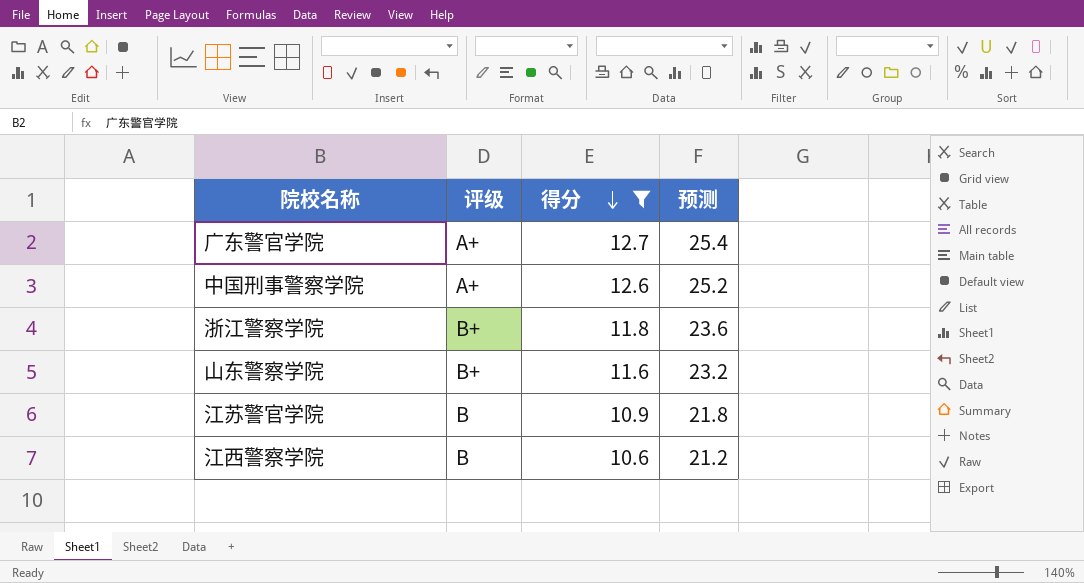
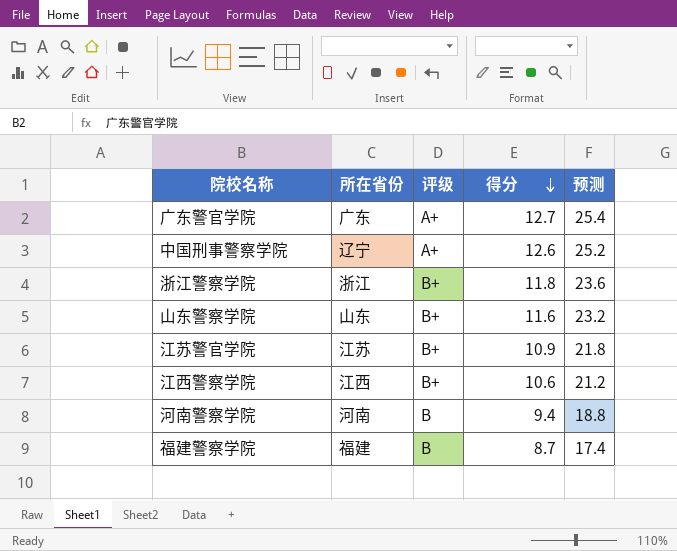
filter: 得分 >= 10.6 -> none
column 所在省份 | position: none -> 2
江苏警官学院 | 评级: B -> B+
江西警察学院 | 评级: B -> B+

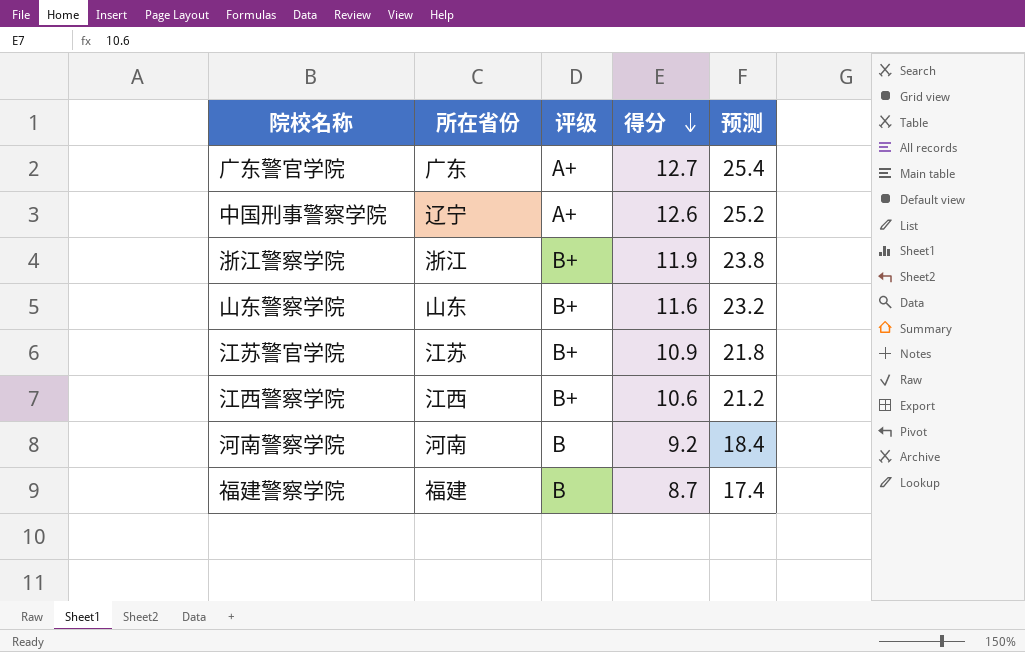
浙江警察学院 | 得分: 11.8 -> 11.9
浙江警察学院 | 预测: 23.6 -> 23.8
河南警察学院 | 得分: 9.4 -> 9.2
河南警察学院 | 预测: 18.8 -> 18.4

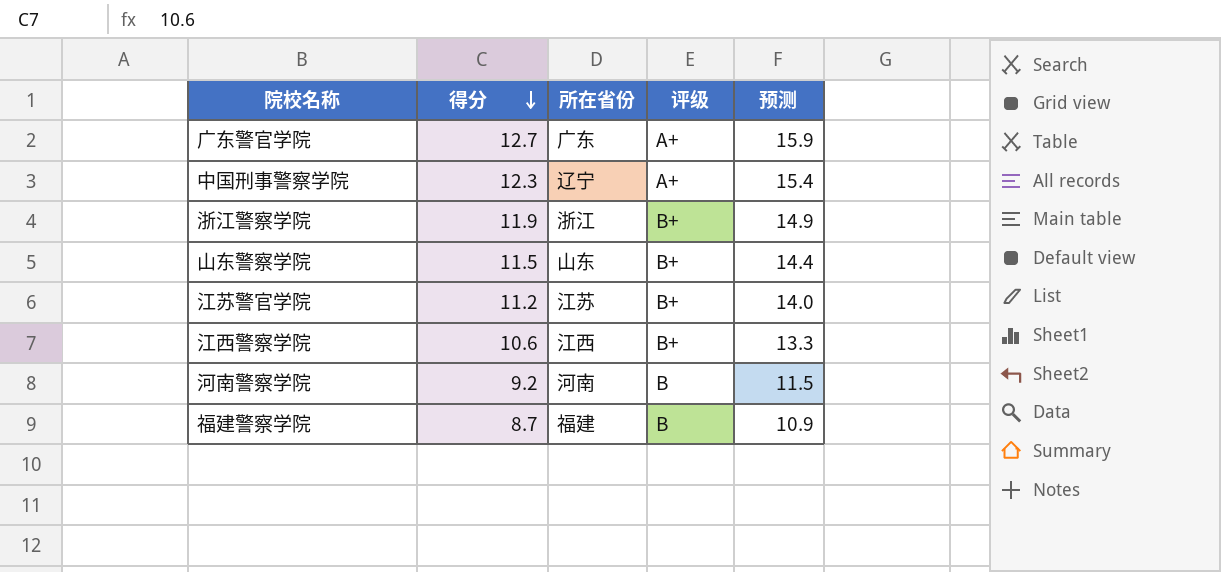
column 得分 | position: 4 -> 2
column 预测 | formula: [得分] * 2 -> [得分] * 1.25
中国刑事警察学院 | 得分: 12.6 -> 12.3
山东警察学院 | 得分: 11.6 -> 11.5
江苏警官学院 | 得分: 10.9 -> 11.2

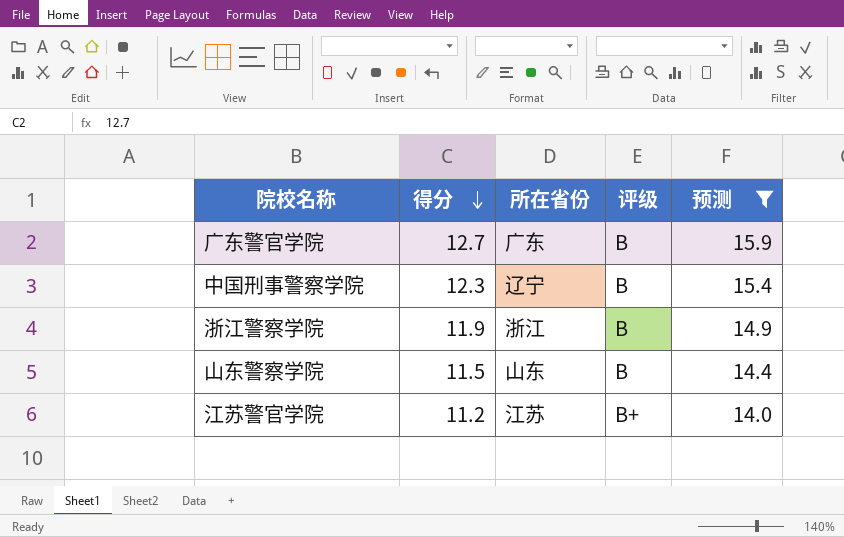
filter: none -> 预测 >= 14.0
广东警官学院 | 评级: A+ -> B
中国刑事警察学院 | 评级: A+ -> B
浙江警察学院 | 评级: B+ -> B
山东警察学院 | 评级: B+ -> B

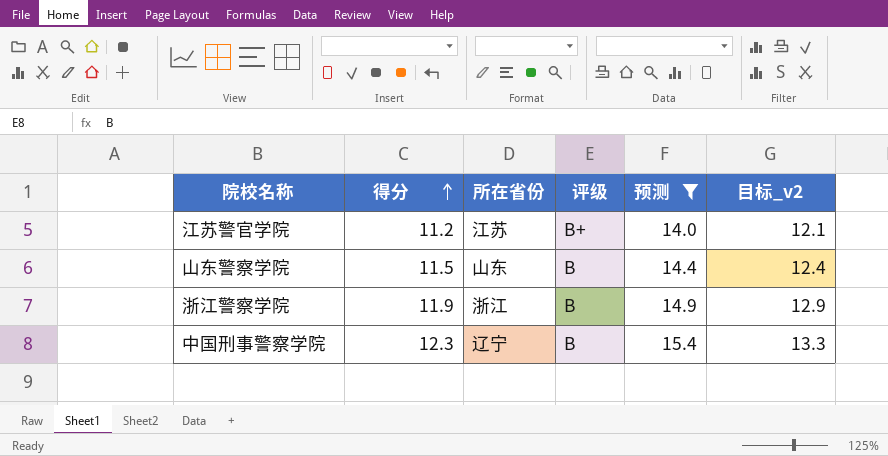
row order: 得分 descending -> 得分 ascending
column 目标_v2 | formula: none -> [得分] * 1.08
row 广东警官学院: 12.7 | 广东 | B | 15.9 -> none

